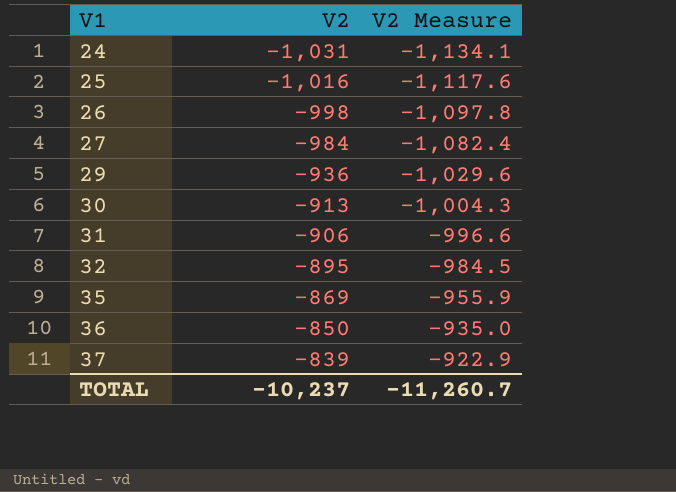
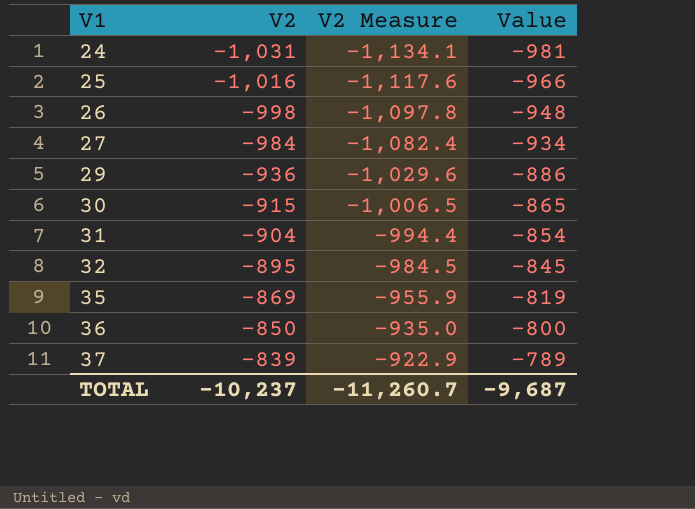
column Value | formula: none -> [V2] + 50
30 | V2: -913 -> -915
30 | V2 Measure: -1,004.3 -> -1,006.5
31 | V2: -906 -> -904
31 | V2 Measure: -996.6 -> -994.4

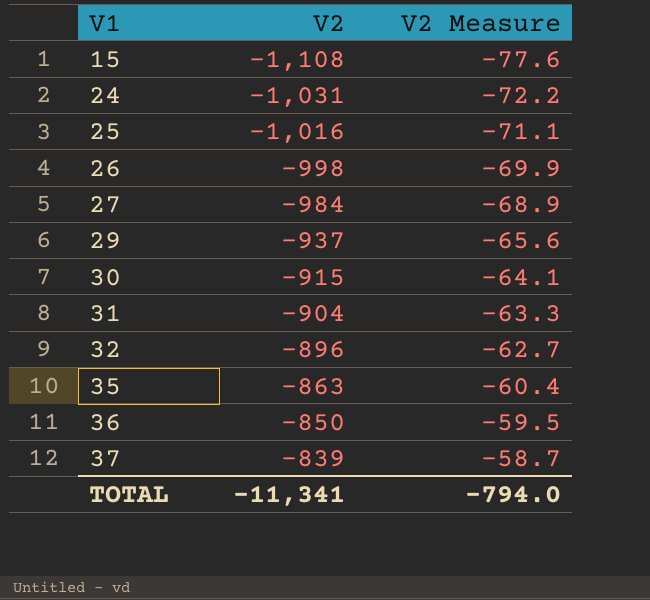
column Value | formula: [V2] + 50 -> none
column V2 Measure | formula: [V2] * 1.1 -> [V2] * 0.07
row 15: none -> -1,108 | -77.6
29 | V2: -936 -> -937
32 | V2: -895 -> -896
35 | V2: -869 -> -863
TOTAL | V2: -10,237 -> -11,341
TOTAL | V2 Measure: -11,260.7 -> -794.0

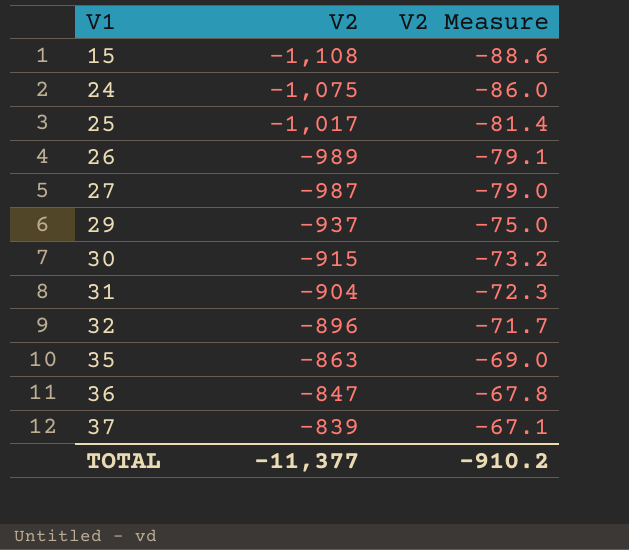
column V2 Measure | formula: [V2] * 0.07 -> [V2] * 0.08
24 | V2: -1,031 -> -1,075
25 | V2: -1,016 -> -1,017
26 | V2: -998 -> -989
27 | V2: -984 -> -987
36 | V2: -850 -> -847
TOTAL | V2: -11,341 -> -11,377
TOTAL | V2 Measure: -794.0 -> -910.2

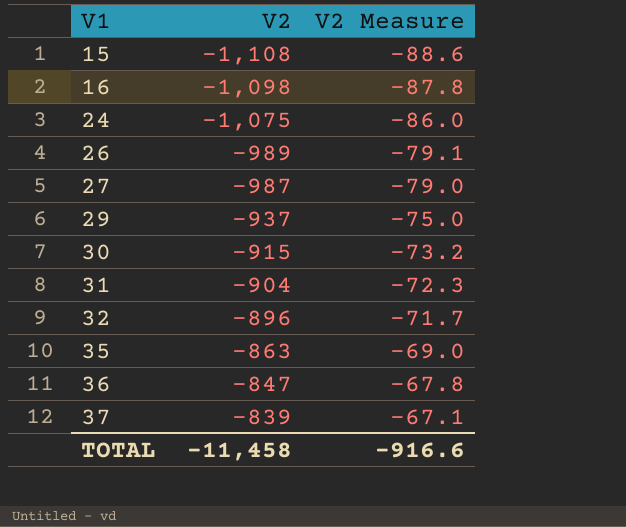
row 25: -1,017 | -81.4 -> none
row 16: none -> -1,098 | -87.8
TOTAL | V2: -11,377 -> -11,458
TOTAL | V2 Measure: -910.2 -> -916.6

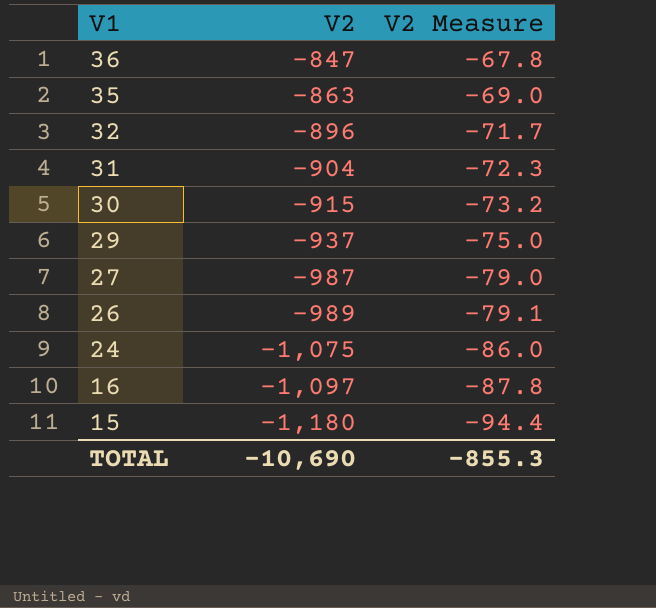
row order: V1 ascending -> V1 descending
row 37: -839 | -67.1 -> none
16 | V2: -1,098 -> -1,097
15 | V2: -1,108 -> -1,180
15 | V2 Measure: -88.6 -> -94.4
TOTAL | V2: -11,458 -> -10,690
TOTAL | V2 Measure: -916.6 -> -855.3

